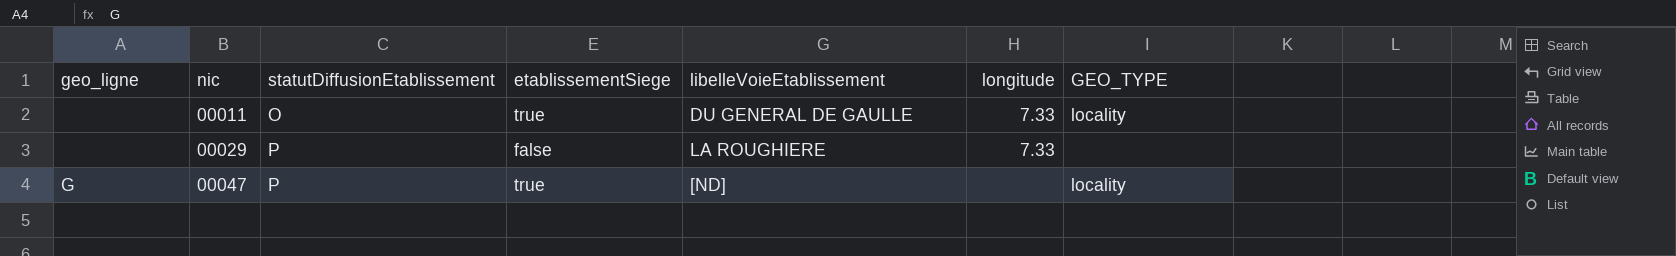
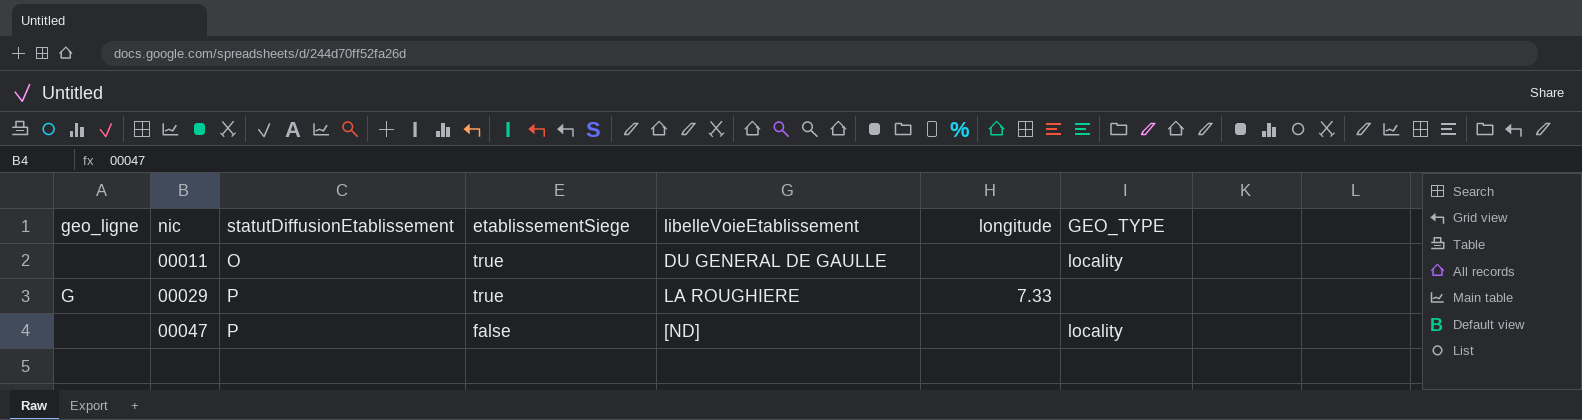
00011 | longitude: 7.33 -> none
00029 | geo_ligne: none -> G
00029 | etablissementSiege: false -> true
00047 | geo_ligne: G -> none
00047 | etablissementSiege: true -> false

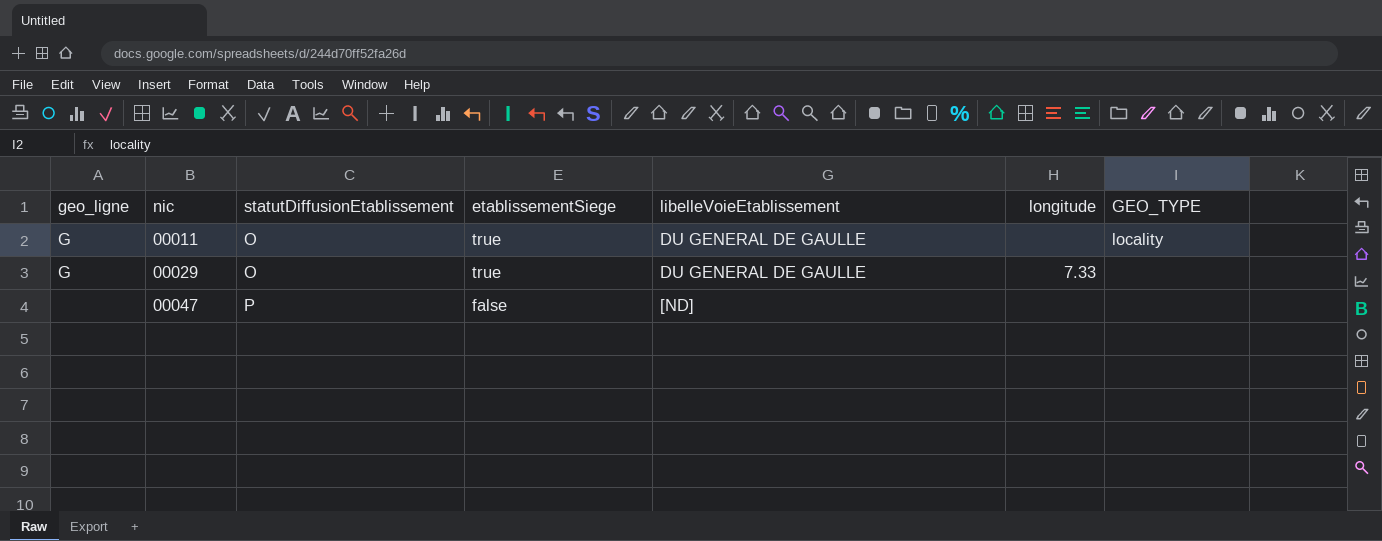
00011 | geo_ligne: none -> G
00029 | statutDiffusionEtablissement: P -> O
00029 | libelleVoieEtablissement: LA ROUGHIERE -> DU GENERAL DE GAULLE
00047 | GEO_TYPE: locality -> none

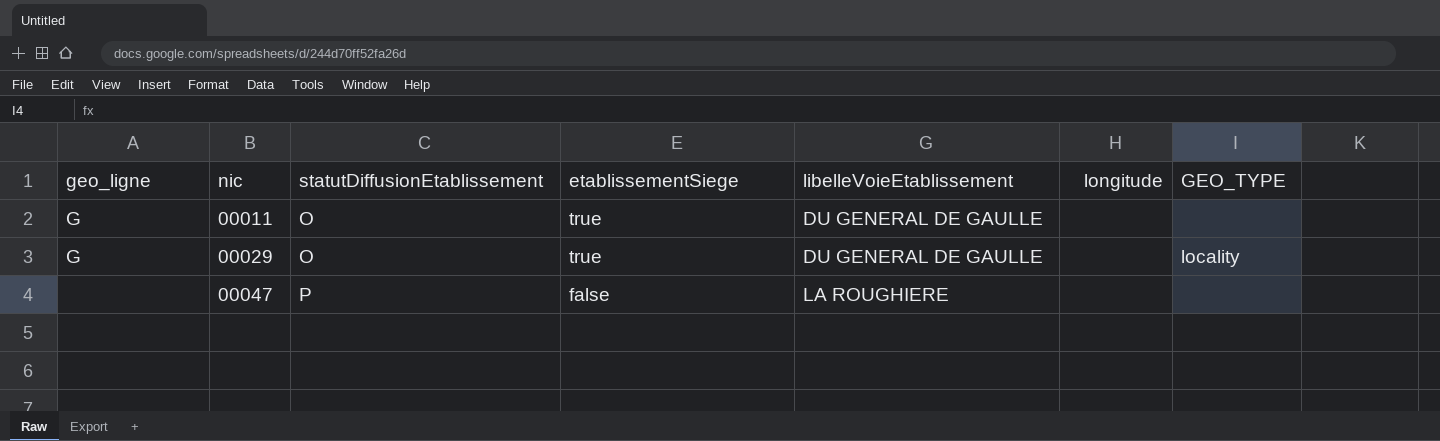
00011 | GEO_TYPE: locality -> none
00029 | longitude: 7.33 -> none
00029 | GEO_TYPE: none -> locality
00047 | libelleVoieEtablissement: [ND] -> LA ROUGHIERE

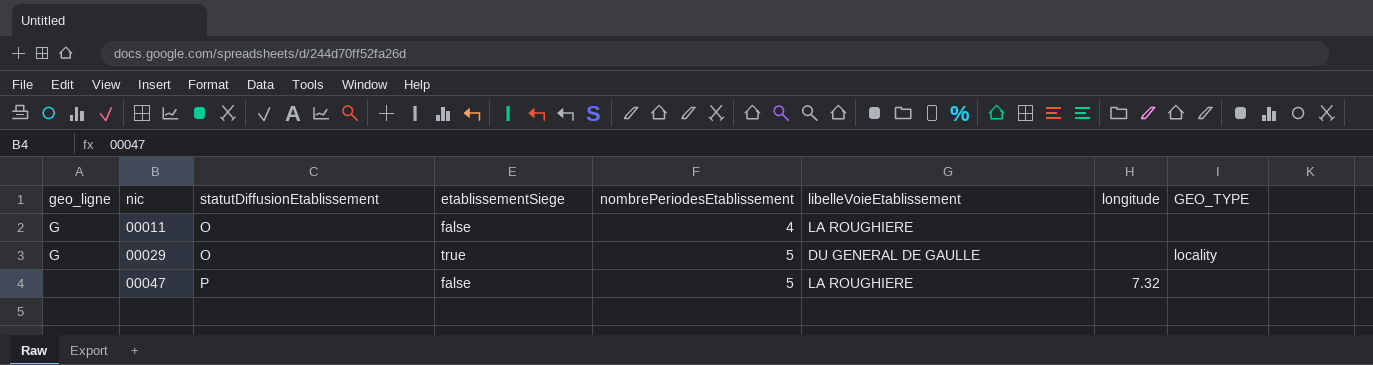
column nombrePeriodesEtablissement | position: none -> 5
00011 | etablissementSiege: true -> false
00011 | libelleVoieEtablissement: DU GENERAL DE GAULLE -> LA ROUGHIERE
00047 | longitude: none -> 7.32

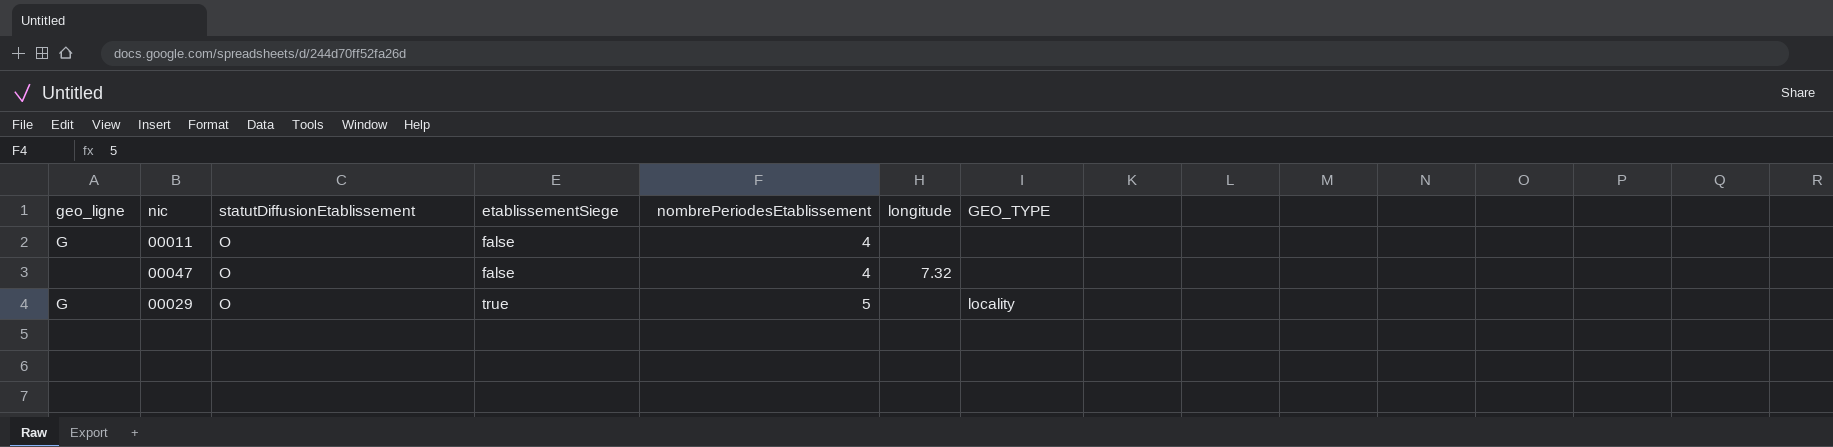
row order: nic ascending -> etablissementSiege ascending
column libelleVoieEtablissement | position: 6 -> none
00047 | statutDiffusionEtablissement: P -> O
00047 | nombrePeriodesEtablissement: 5 -> 4

